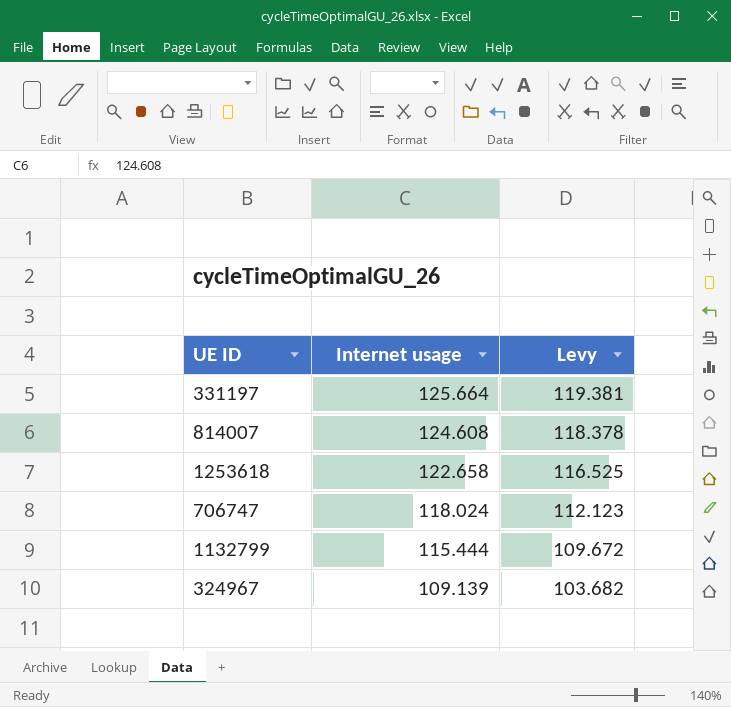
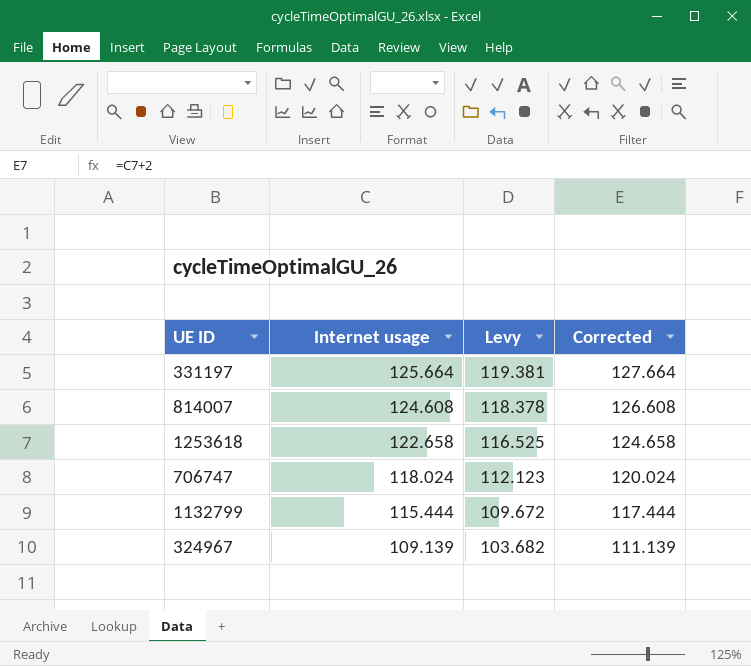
column Corrected | formula: none -> [Internet usage] + 2

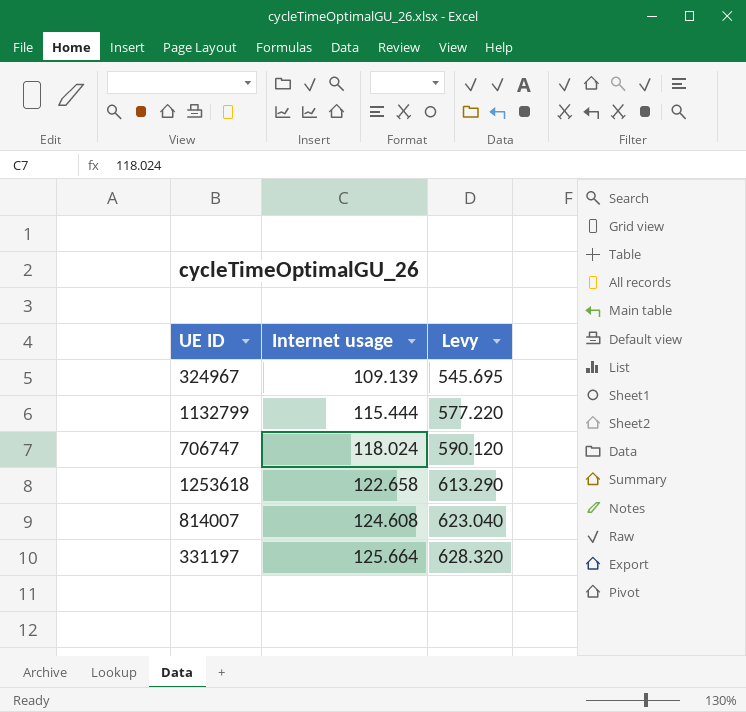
row order: Internet usage descending -> Internet usage ascending
column Corrected | formula: [Internet usage] + 2 -> none
column Levy | formula: [Internet usage] * 0.95 -> [Internet usage] * 5

